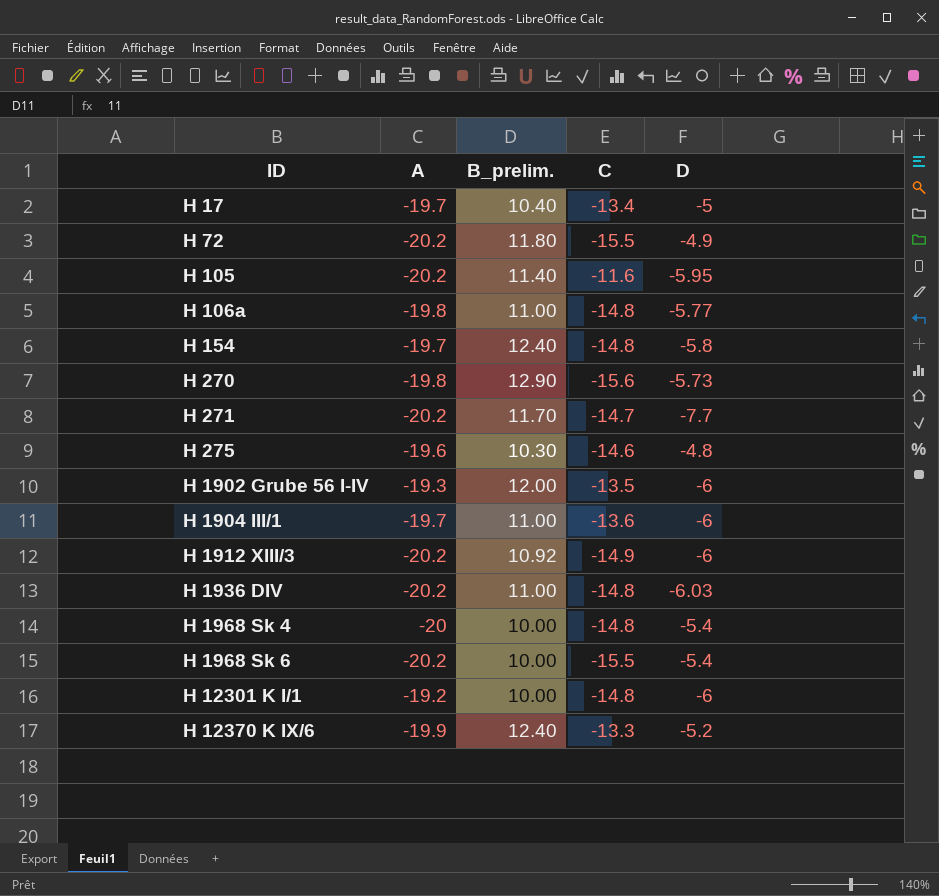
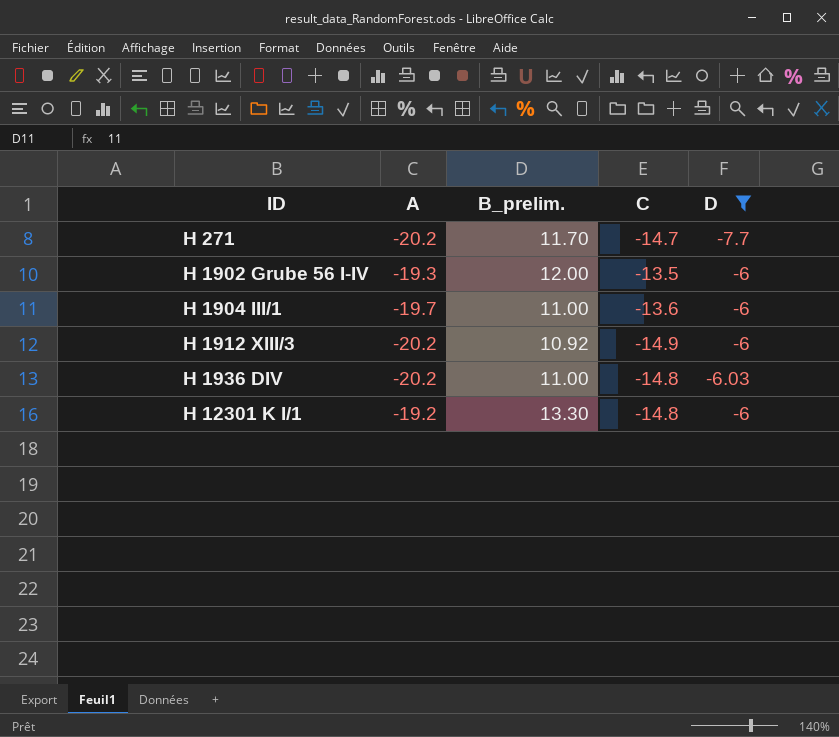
filter: none -> D <= -6
H 12301 K I/1 | B_prelim.: 10.00 -> 13.30

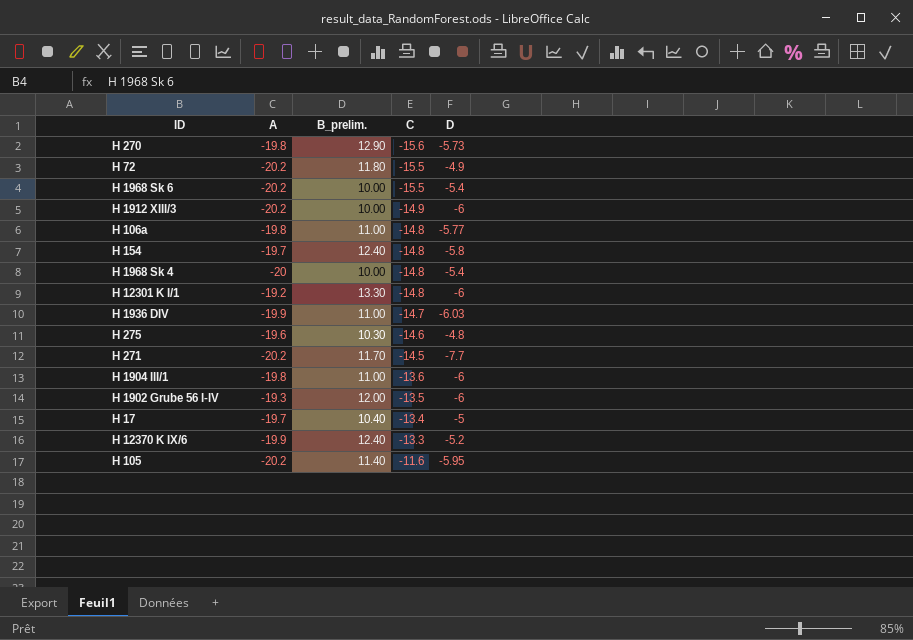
filter: D <= -6 -> none
row order: ID ascending -> C ascending
H 1912 XIII/3 | B_prelim.: 10.92 -> 10.00
H 1936 DIV | A: -20.2 -> -19.9
H 1936 DIV | C: -14.8 -> -14.7
H 271 | C: -14.7 -> -14.5
H 1904 III/1 | A: -19.7 -> -19.8

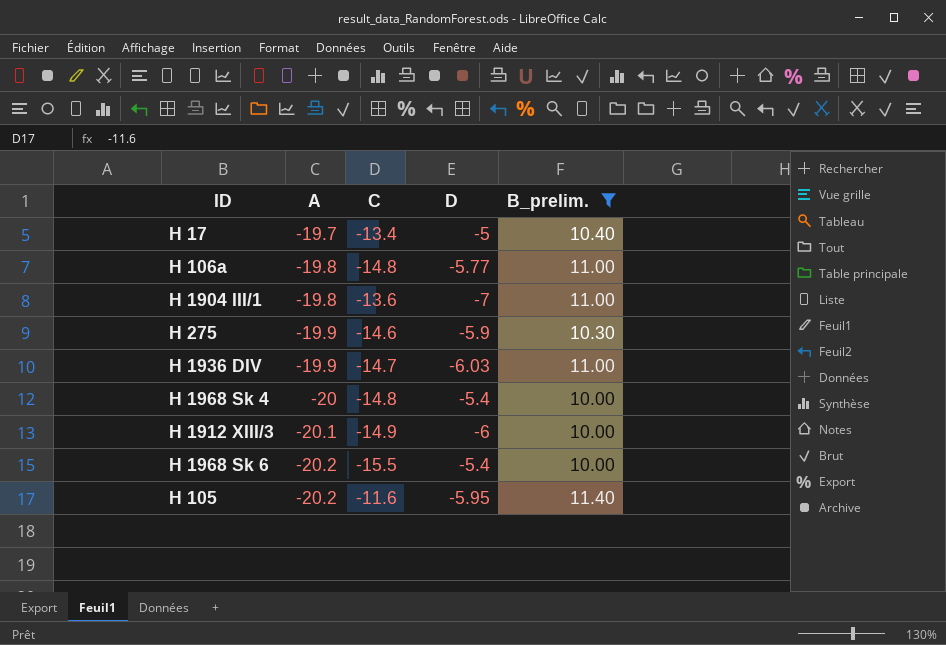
filter: none -> B_prelim. <= 11.40
row order: C ascending -> A descending
column B_prelim. | position: 3 -> 5
H 1904 III/1 | D: -6 -> -7
H 275 | A: -19.6 -> -19.9
H 275 | D: -4.8 -> -5.9
H 1912 XIII/3 | A: -20.2 -> -20.1

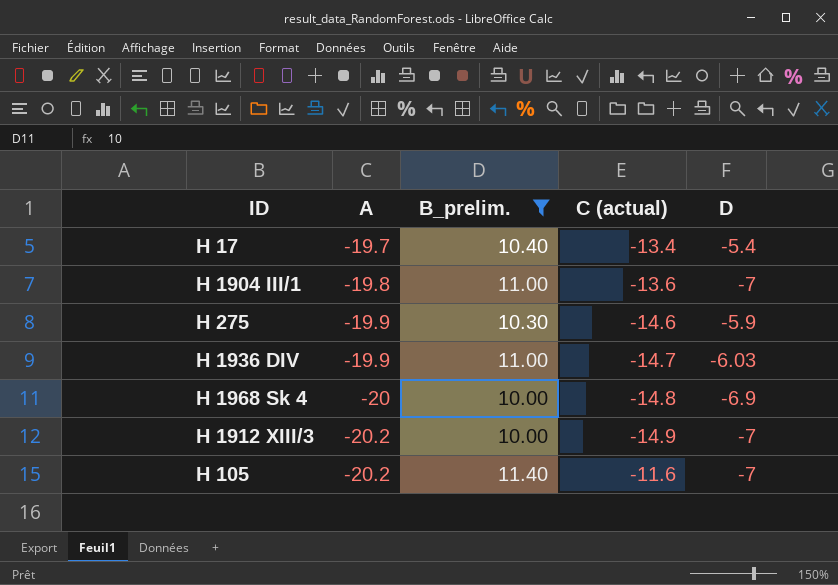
column B_prelim. | position: 5 -> 3
column name: C -> C (actual)
row H 106a: -19.8 | -14.8 | -5.77 | 11.00 -> none
row H 1968 Sk 6: -20.2 | -15.5 | -5.4 | 10.00 -> none
H 17 | D: -5 -> -5.4
H 1968 Sk 4 | D: -5.4 -> -6.9
H 1912 XIII/3 | A: -20.1 -> -20.2
H 1912 XIII/3 | D: -6 -> -7
H 105 | D: -5.95 -> -7

